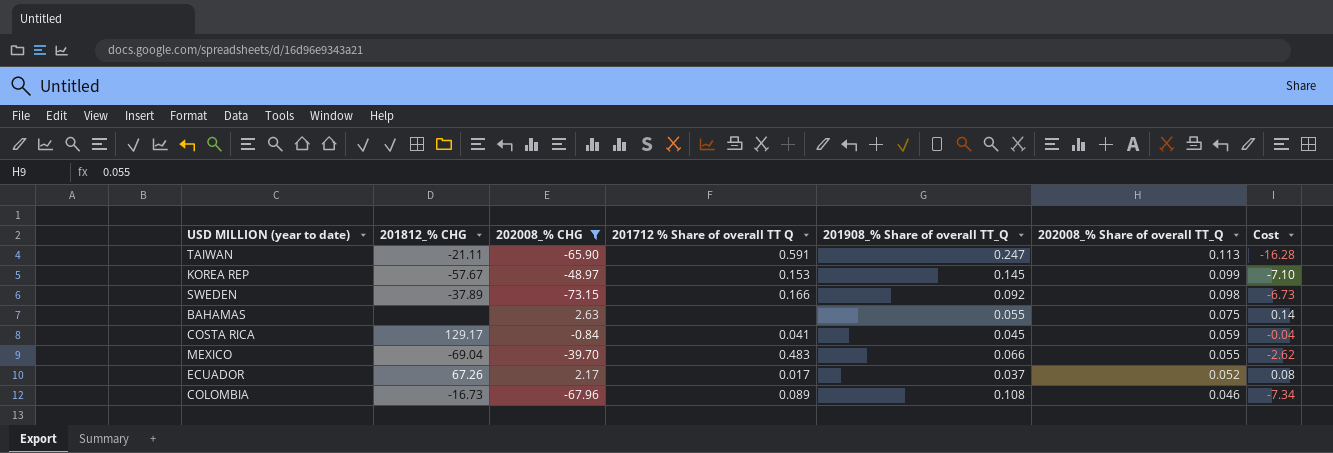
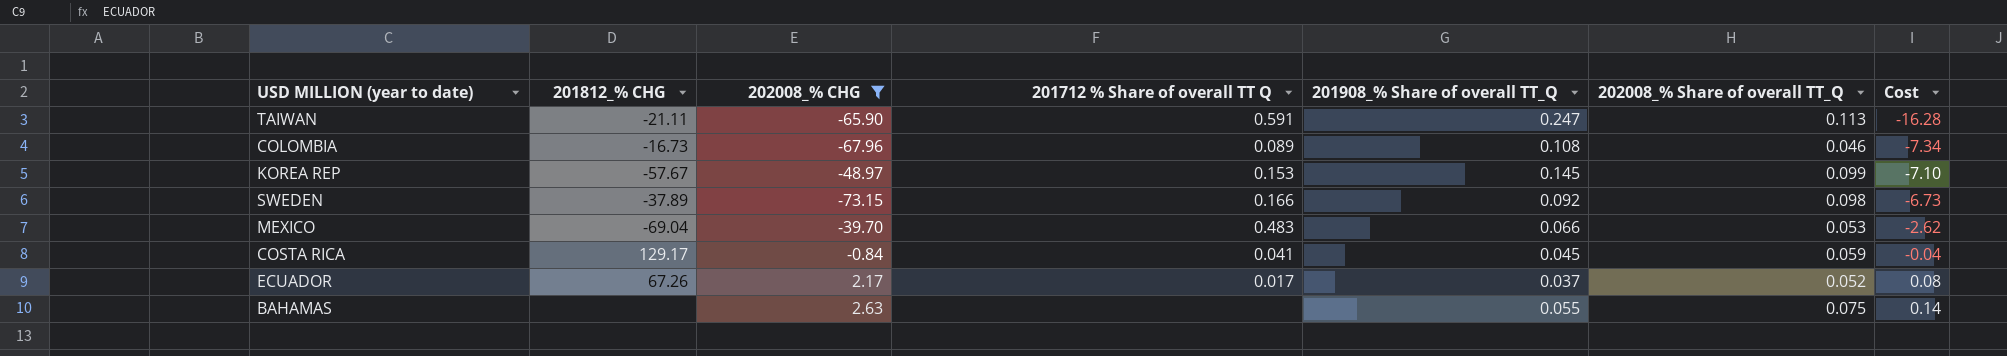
row order: 202008_% Share of overall TT_Q descending -> Cost ascending
MEXICO | 202008_% Share of overall TT_Q: 0.055 -> 0.053

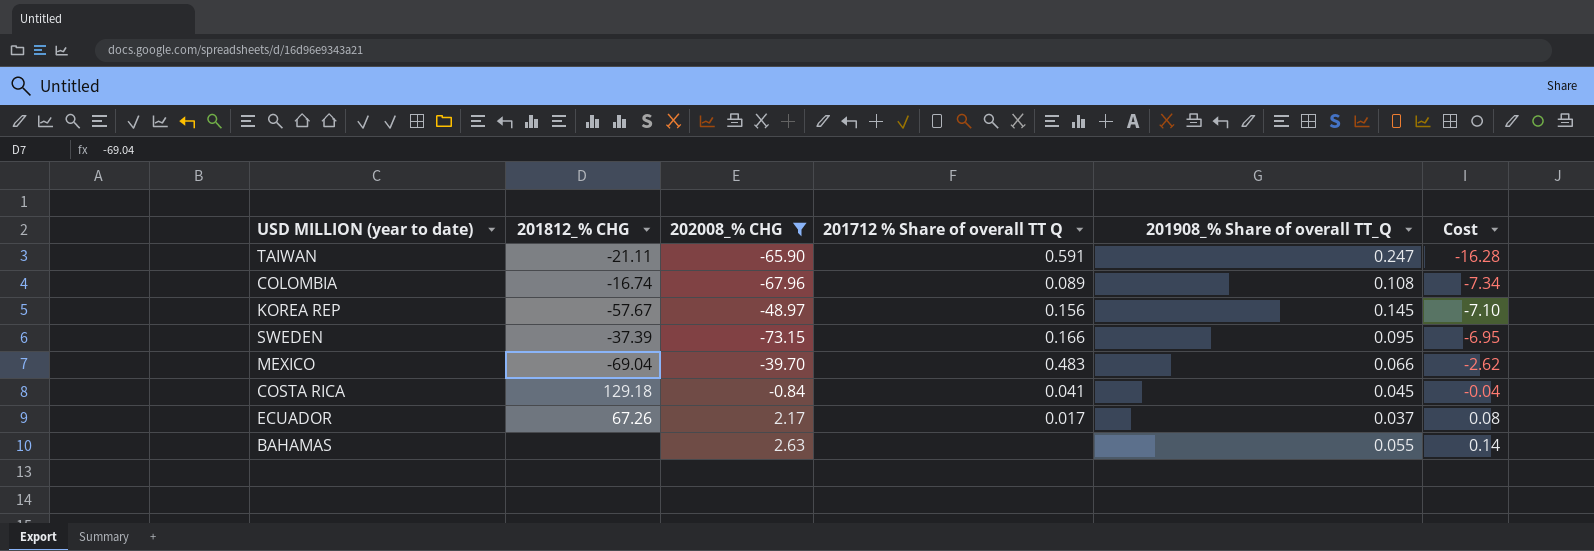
column 202008_% Share of overall TT_Q | position: 6 -> none
COLOMBIA | 201812_% CHG: -16.73 -> -16.74
KOREA REP | 201712 % Share of overall TT Q: 0.153 -> 0.156
SWEDEN | 201812_% CHG: -37.89 -> -37.39
SWEDEN | 201908_% Share of overall TT_Q: 0.092 -> 0.095
SWEDEN | Cost: -6.73 -> -6.95
COSTA RICA | 201812_% CHG: 129.17 -> 129.18

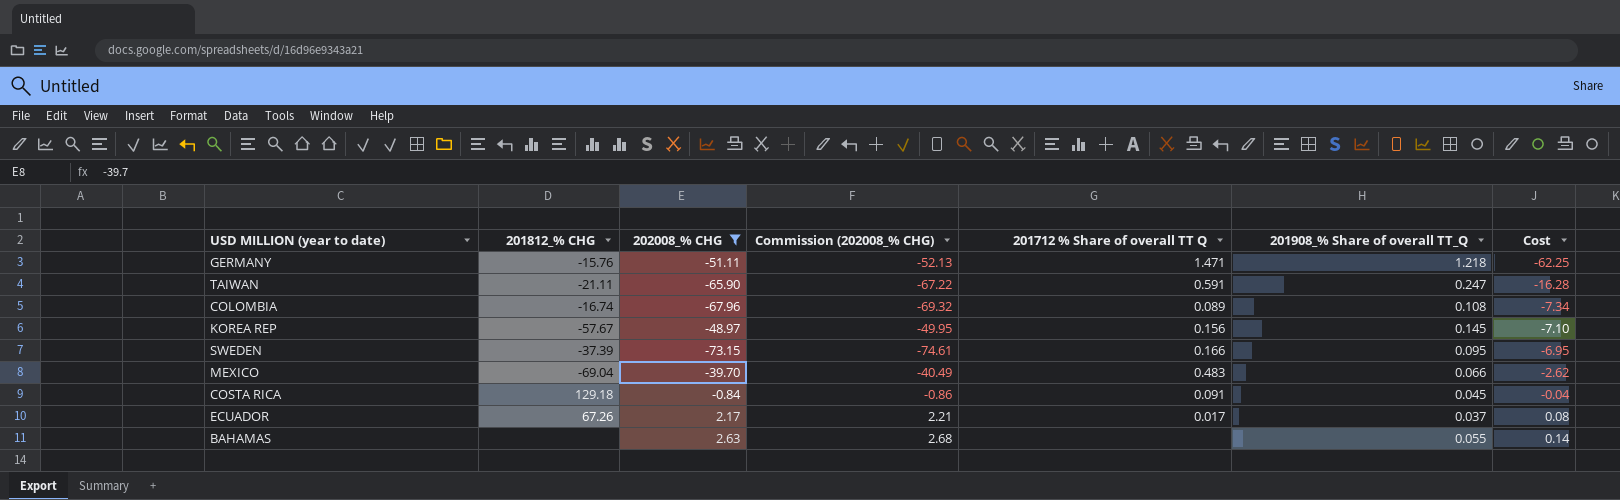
column Commission (202008_% CHG) | formula: none -> [202008_% CHG] * 1.02
row GERMANY: none -> -15.76 | -51.11 | -52.13 | 1.471 | 1.218 | -62.25
COSTA RICA | 201712 % Share of overall TT Q: 0.041 -> 0.091

